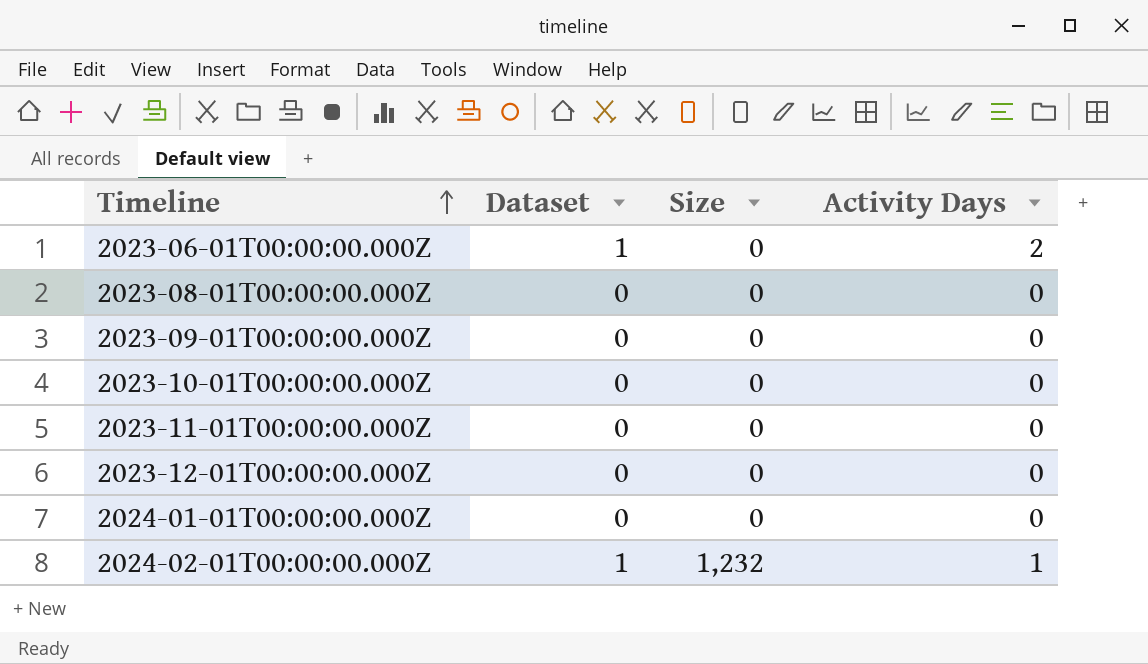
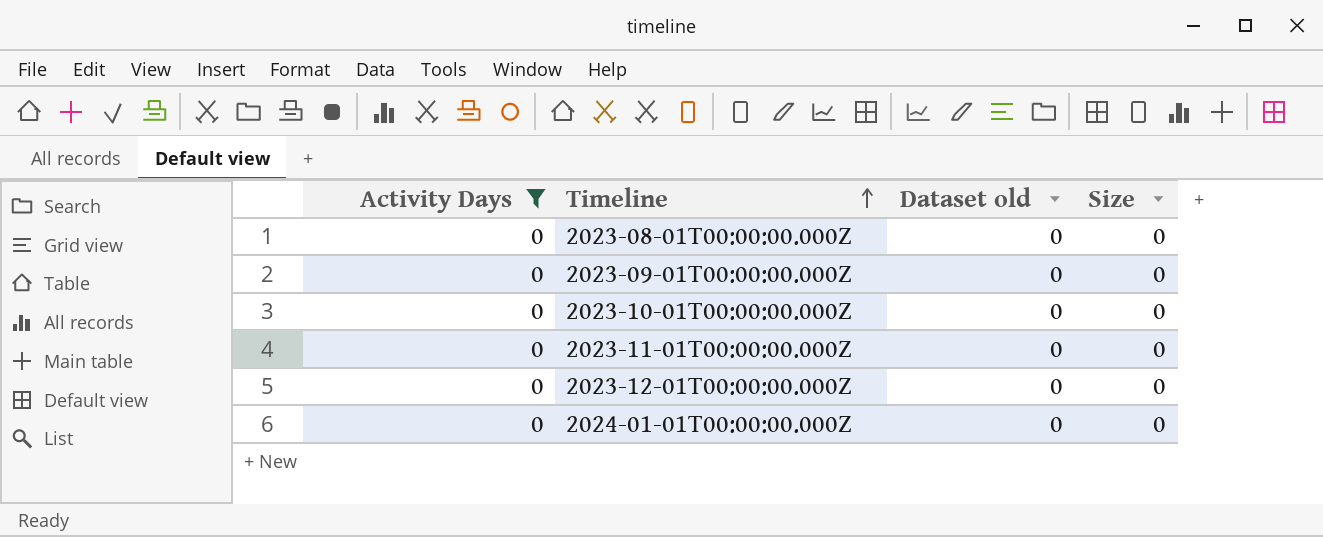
filter: none -> Activity Days = 0
column Activity Days | position: 4 -> 1
column name: Dataset -> Dataset old

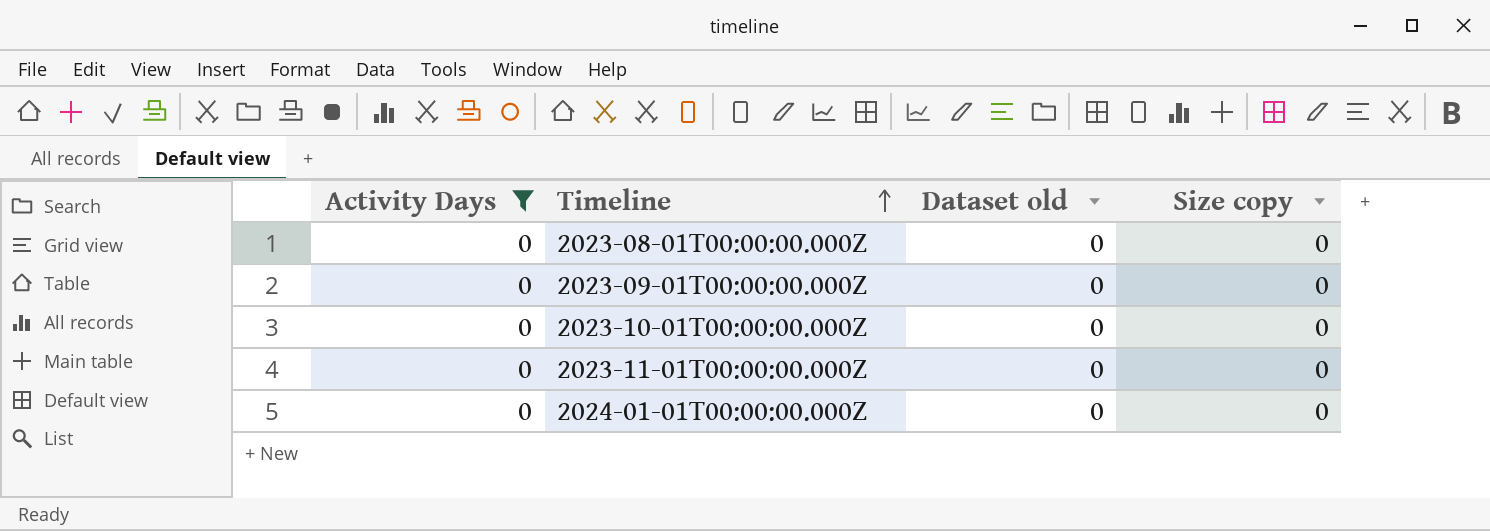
column name: Size -> Size copy
row 2023-12-01T00:00:00.000Z: 0 | 0 | 0 -> none

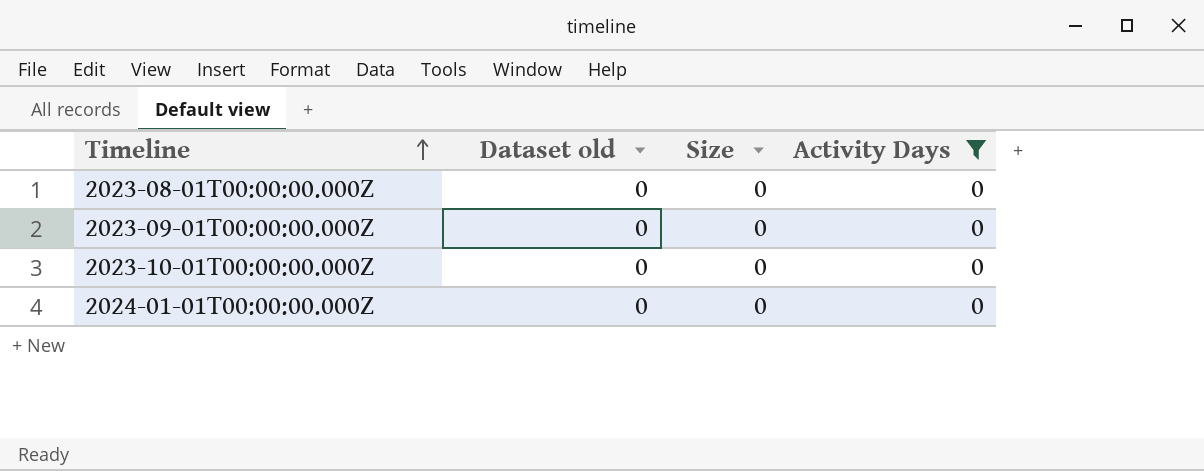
column name: Size copy -> Size
column Activity Days | position: 1 -> 4
row 2023-11-01T00:00:00.000Z: 0 | 0 | 0 -> none

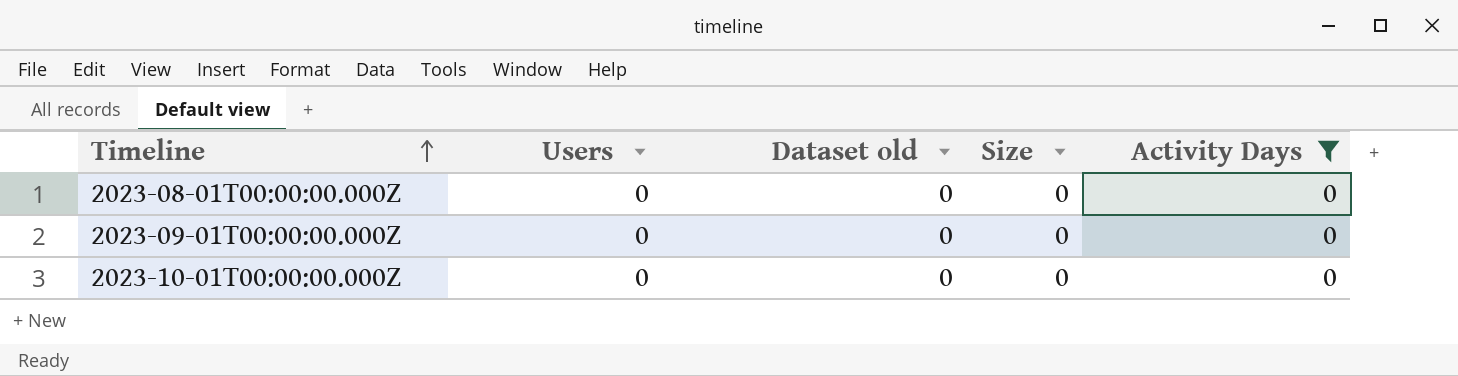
column Users | position: none -> 2
row 2024-01-01T00:00:00.000Z: 0 | 0 | 0 -> none

